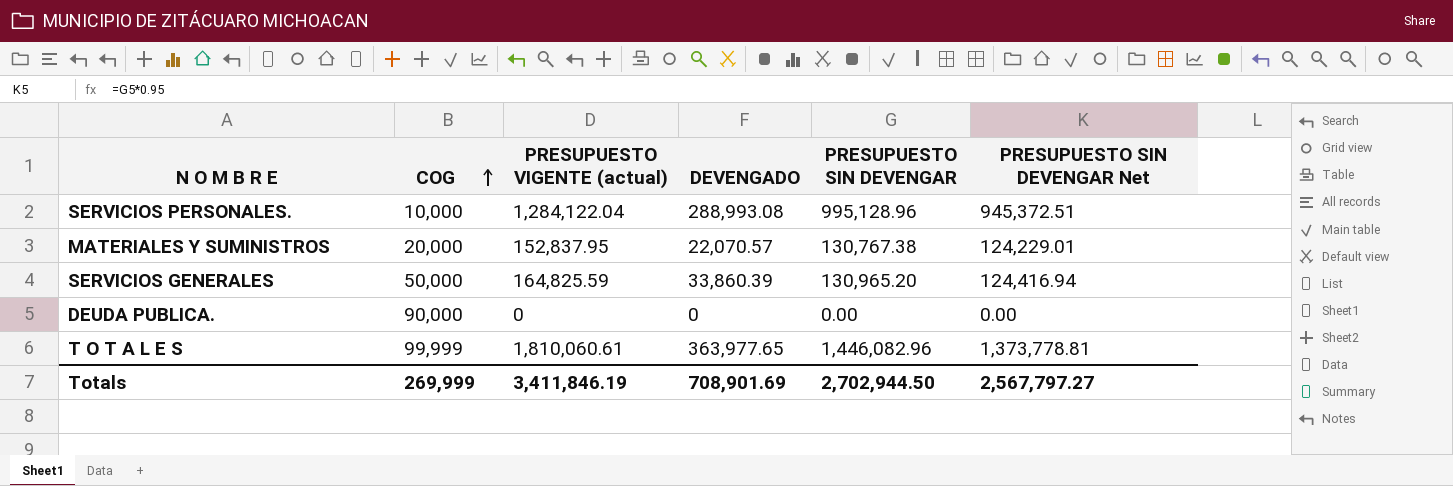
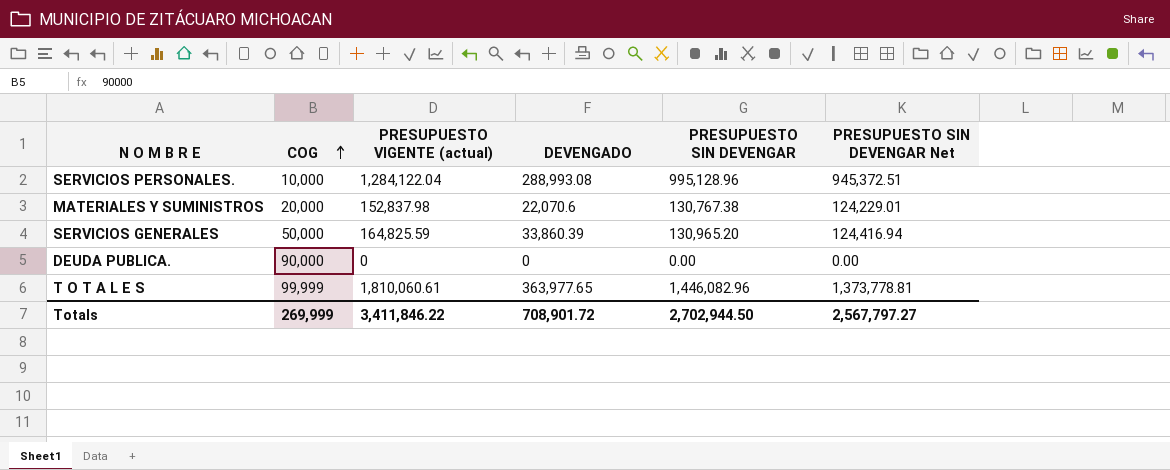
MATERIALES Y SUMINISTROS | PRESUPUESTO VIGENTE (actual): 152,837.95 -> 152,837.98
MATERIALES Y SUMINISTROS | DEVENGADO: 22,070.57 -> 22,070.6
Totals | PRESUPUESTO VIGENTE (actual): 3,411,846.19 -> 3,411,846.22
Totals | DEVENGADO: 708,901.69 -> 708,901.72

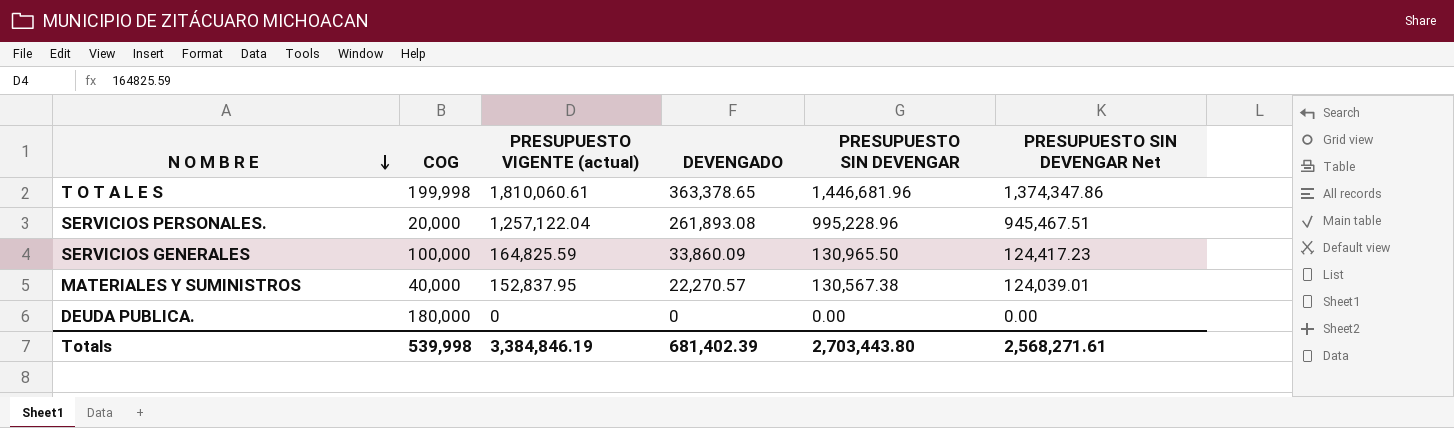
row order: COG ascending -> N O M B R E descending
T O T A L E S | COG: 99,999 -> 199,998
T O T A L E S | DEVENGADO: 363,977.65 -> 363,378.65
T O T A L E S | PRESUPUESTO SIN DEVENGAR: 1,446,082.96 -> 1,446,681.96
T O T A L E S | PRESUPUESTO SIN DEVENGAR Net: 1,373,778.81 -> 1,374,347.86
SERVICIOS PERSONALES. | COG: 10,000 -> 20,000
SERVICIOS PERSONALES. | PRESUPUESTO VIGENTE (actual): 1,284,122.04 -> 1,257,122.04
SERVICIOS PERSONALES. | DEVENGADO: 288,993.08 -> 261,893.08
SERVICIOS PERSONALES. | PRESUPUESTO SIN DEVENGAR: 995,128.96 -> 995,228.96
SERVICIOS PERSONALES. | PRESUPUESTO SIN DEVENGAR Net: 945,372.51 -> 945,467.51
SERVICIOS GENERALES | COG: 50,000 -> 100,000
SERVICIOS GENERALES | DEVENGADO: 33,860.39 -> 33,860.09
SERVICIOS GENERALES | PRESUPUESTO SIN DEVENGAR: 130,965.20 -> 130,965.50
SERVICIOS GENERALES | PRESUPUESTO SIN DEVENGAR Net: 124,416.94 -> 124,417.23
MATERIALES Y SUMINISTROS | COG: 20,000 -> 40,000
MATERIALES Y SUMINISTROS | PRESUPUESTO VIGENTE (actual): 152,837.98 -> 152,837.95
MATERIALES Y SUMINISTROS | DEVENGADO: 22,070.6 -> 22,270.57
MATERIALES Y SUMINISTROS | PRESUPUESTO SIN DEVENGAR: 130,767.38 -> 130,567.38
MATERIALES Y SUMINISTROS | PRESUPUESTO SIN DEVENGAR Net: 124,229.01 -> 124,039.01
DEUDA PUBLICA. | COG: 90,000 -> 180,000
Totals | COG: 269,999 -> 539,998
Totals | PRESUPUESTO VIGENTE (actual): 3,411,846.22 -> 3,384,846.19
Totals | DEVENGADO: 708,901.72 -> 681,402.39
Totals | PRESUPUESTO SIN DEVENGAR: 2,702,944.50 -> 2,703,443.80
Totals | PRESUPUESTO SIN DEVENGAR Net: 2,567,797.27 -> 2,568,271.61

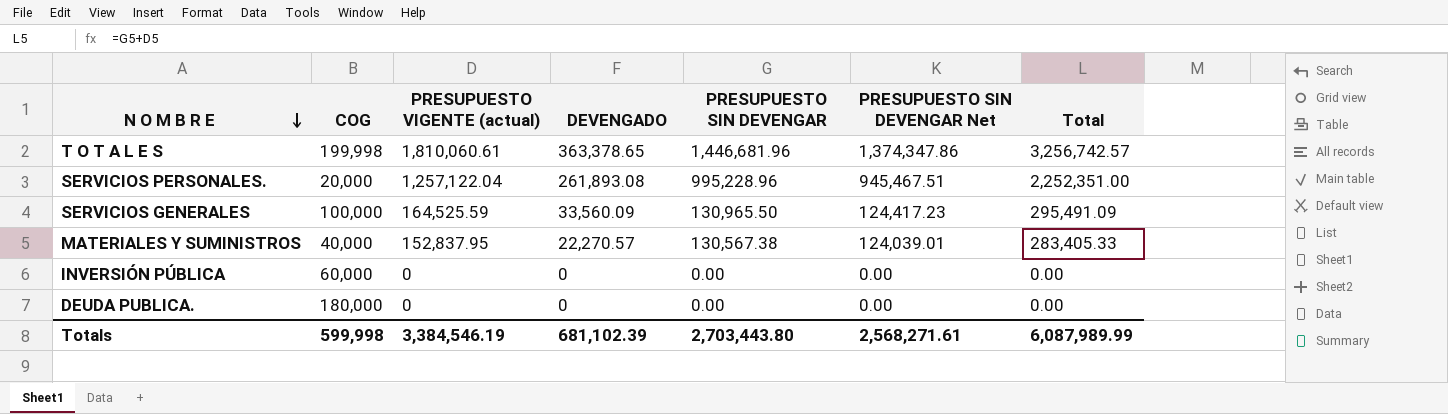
column Total | formula: none -> [PRESUPUESTO VIGENTE (actual)] + [PRESUPUESTO SIN DEVENGAR]
SERVICIOS GENERALES | PRESUPUESTO VIGENTE (actual): 164,825.59 -> 164,525.59
SERVICIOS GENERALES | DEVENGADO: 33,860.09 -> 33,560.09
row INVERSIÓN PÚBLICA: none -> 60,000 | 0 | 0 | 0.00 | 0.00 | 0.00
Totals | COG: 539,998 -> 599,998
Totals | PRESUPUESTO VIGENTE (actual): 3,384,846.19 -> 3,384,546.19
Totals | DEVENGADO: 681,402.39 -> 681,102.39

